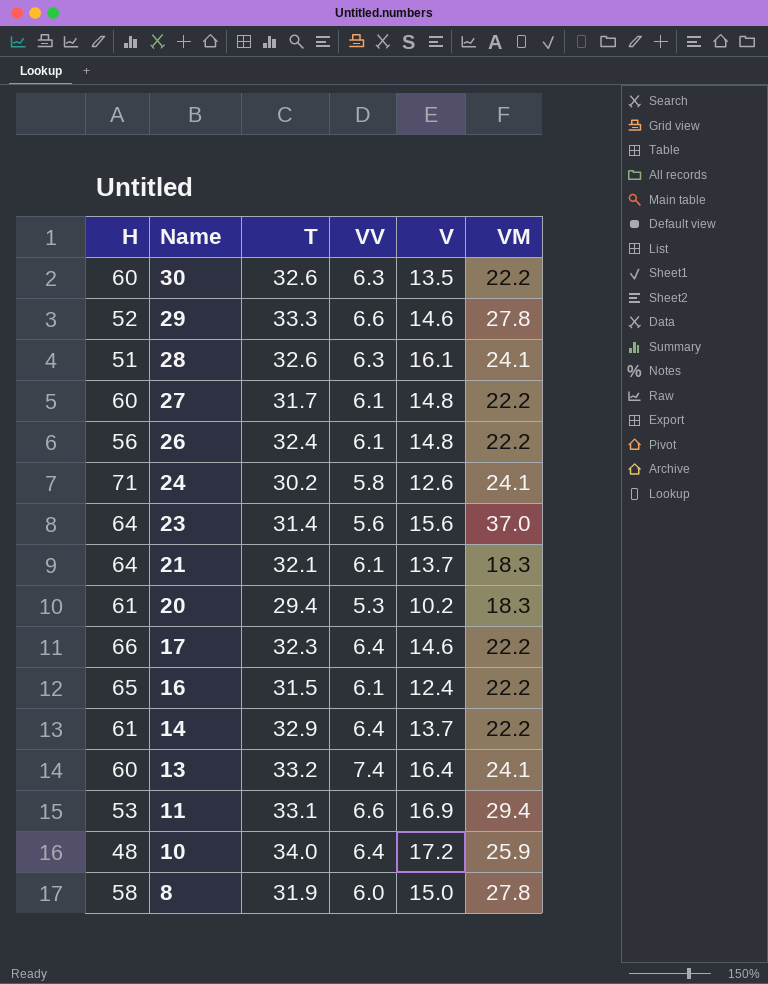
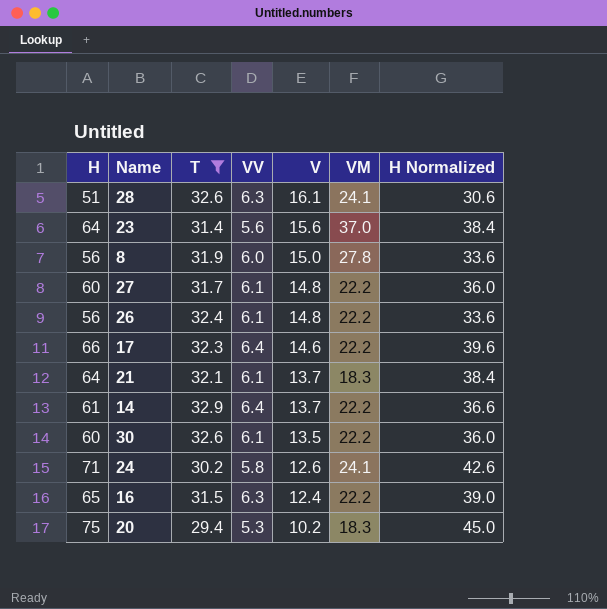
filter: none -> T <= 32.9
row order: Name descending -> V descending
column H Normalized | formula: none -> [H] * 0.6
8 | H: 58 -> 56
30 | VV: 6.3 -> 6.1
16 | VV: 6.1 -> 6.3
20 | H: 61 -> 75

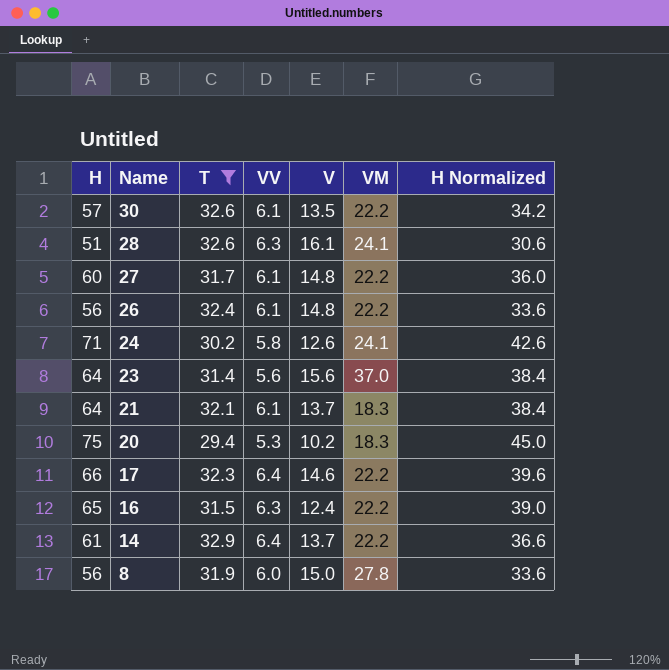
row order: V descending -> Name descending
30 | H: 60 -> 57
30 | H Normalized: 36.0 -> 34.2

